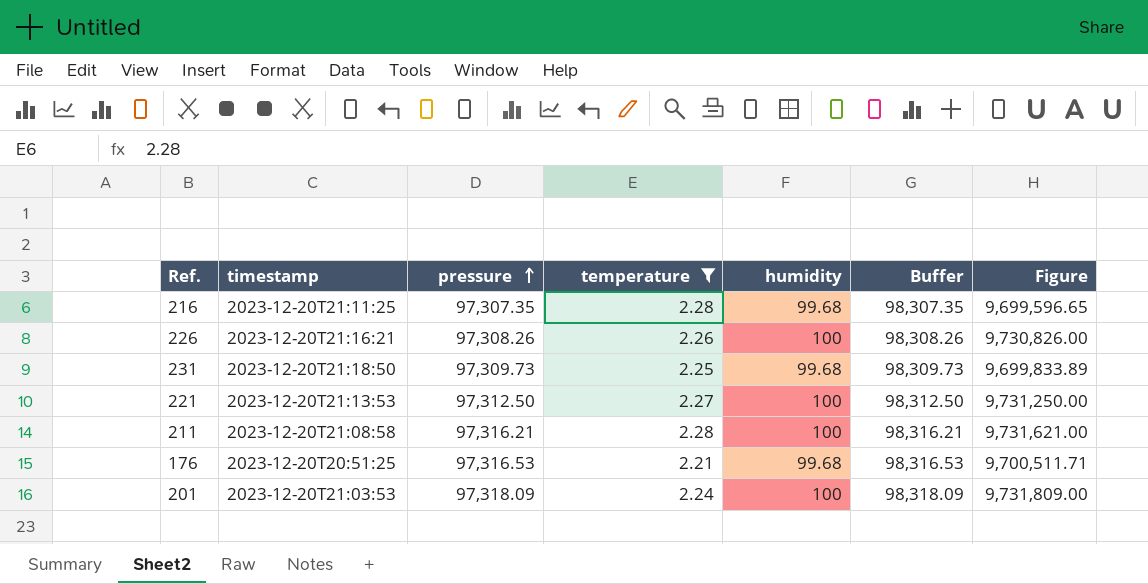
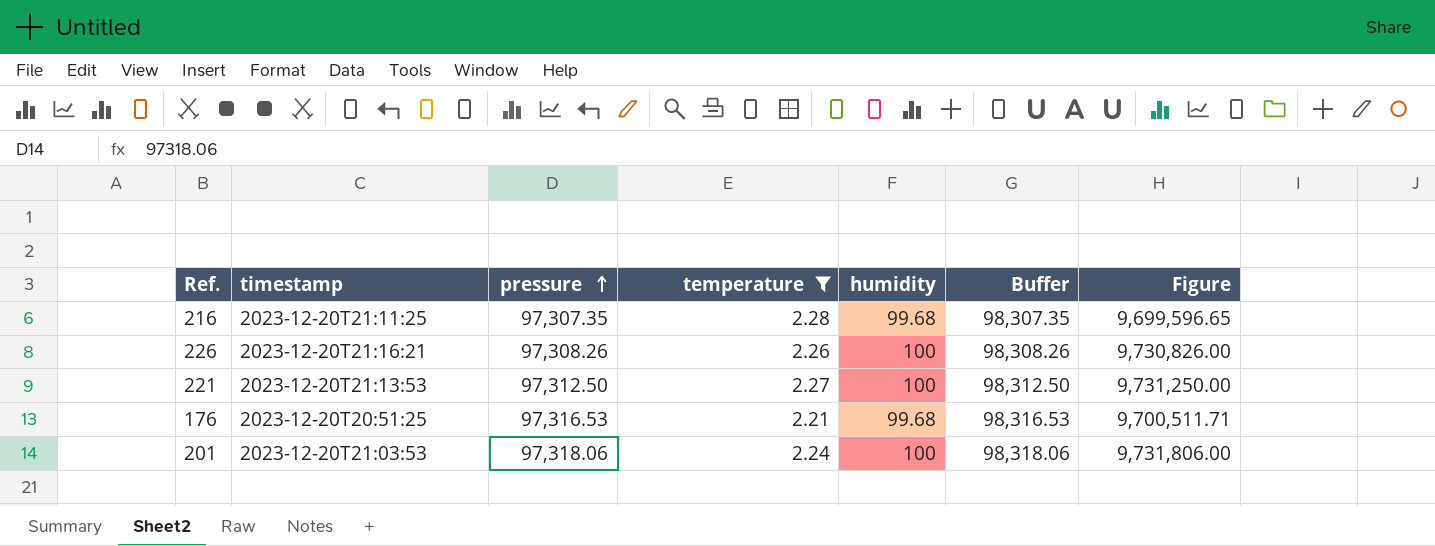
row 231: 2023-12-20T21:18:50 | 97,309.73 | 2.25 | 99.68 | 98,309.73 | 9,699,833.89 -> none
row 211: 2023-12-20T21:08:58 | 97,316.21 | 2.28 | 100 | 98,316.21 | 9,731,621.00 -> none
201 | pressure: 97,318.09 -> 97,318.06
201 | Buffer: 98,318.09 -> 98,318.06
201 | Figure: 9,731,809.00 -> 9,731,806.00

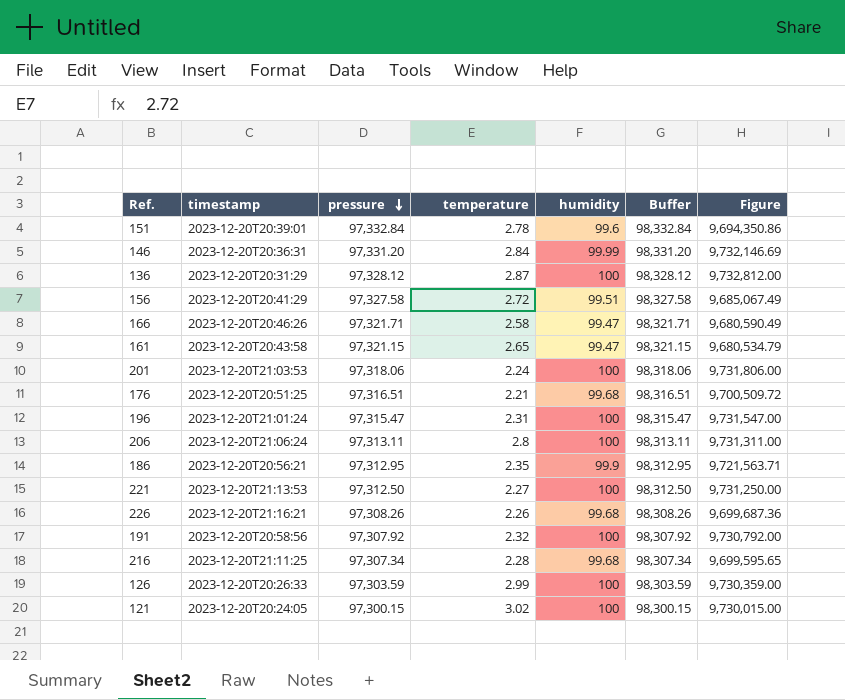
filter: temperature <= 2.28 -> none
row order: pressure ascending -> pressure descending
176 | pressure: 97,316.53 -> 97,316.51
176 | Buffer: 98,316.53 -> 98,316.51
176 | Figure: 9,700,511.71 -> 9,700,509.72
226 | humidity: 100 -> 99.68
226 | Figure: 9,730,826.00 -> 9,699,687.36
216 | pressure: 97,307.35 -> 97,307.34
216 | Buffer: 98,307.35 -> 98,307.34
216 | Figure: 9,699,596.65 -> 9,699,595.65

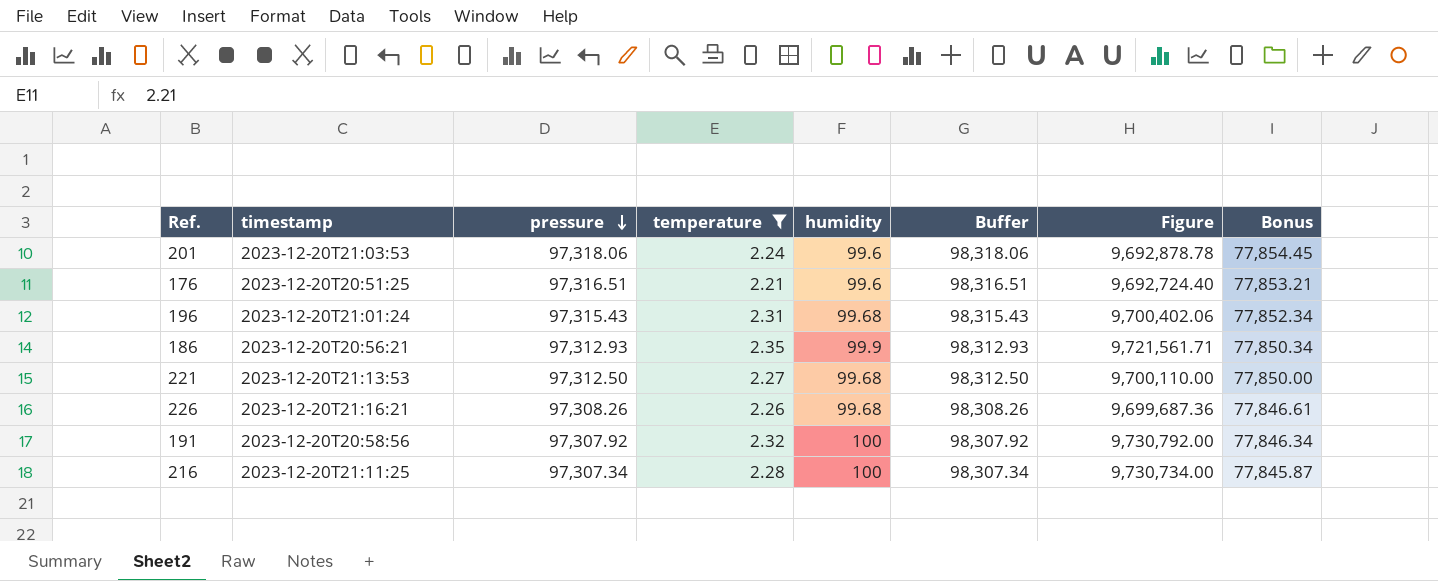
filter: none -> temperature <= 2.35
column Bonus | formula: none -> [pressure] * 0.8
201 | humidity: 100 -> 99.6
201 | Figure: 9,731,806.00 -> 9,692,878.78
176 | humidity: 99.68 -> 99.6
176 | Figure: 9,700,509.72 -> 9,692,724.40
196 | pressure: 97,315.47 -> 97,315.43
196 | humidity: 100 -> 99.68
196 | Buffer: 98,315.47 -> 98,315.43
196 | Figure: 9,731,547.00 -> 9,700,402.06
186 | pressure: 97,312.95 -> 97,312.93
186 | Buffer: 98,312.95 -> 98,312.93
186 | Figure: 9,721,563.71 -> 9,721,561.71
221 | humidity: 100 -> 99.68
221 | Figure: 9,731,250.00 -> 9,700,110.00
216 | humidity: 99.68 -> 100
216 | Figure: 9,699,595.65 -> 9,730,734.00

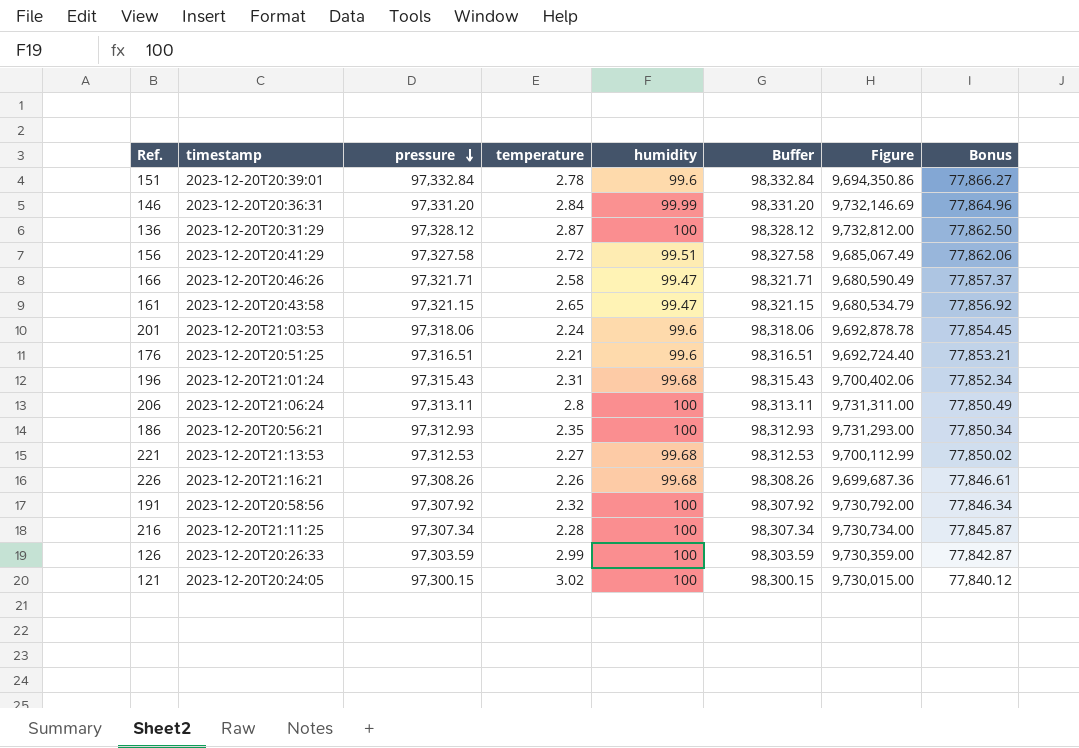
filter: temperature <= 2.35 -> none
186 | humidity: 99.9 -> 100
186 | Figure: 9,721,561.71 -> 9,731,293.00
221 | pressure: 97,312.50 -> 97,312.53
221 | Buffer: 98,312.50 -> 98,312.53
221 | Figure: 9,700,110.00 -> 9,700,112.99
221 | Bonus: 77,850.00 -> 77,850.02

